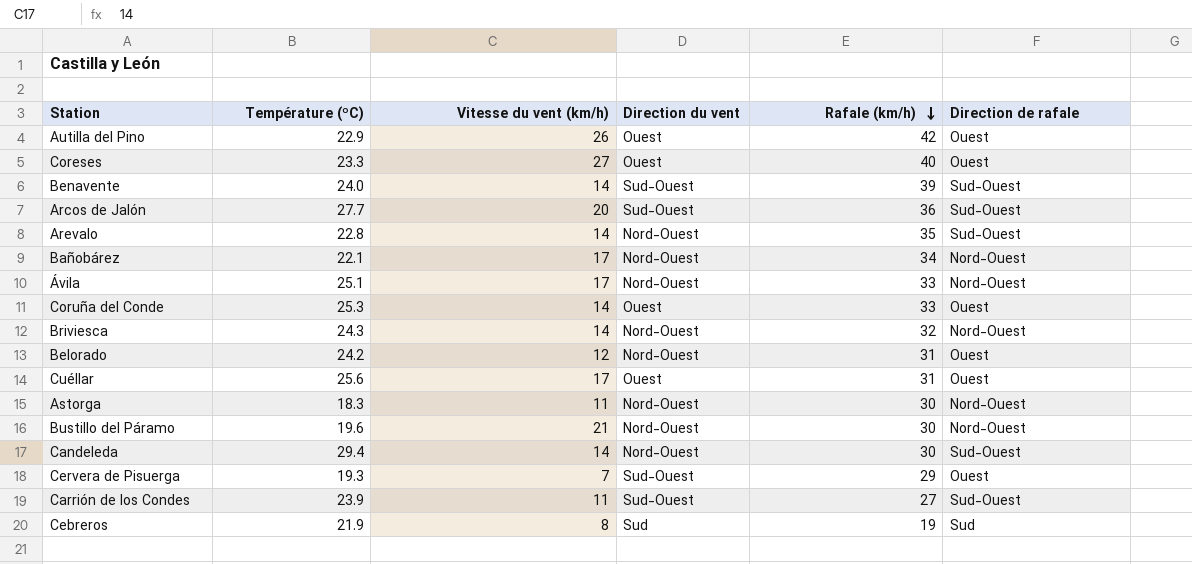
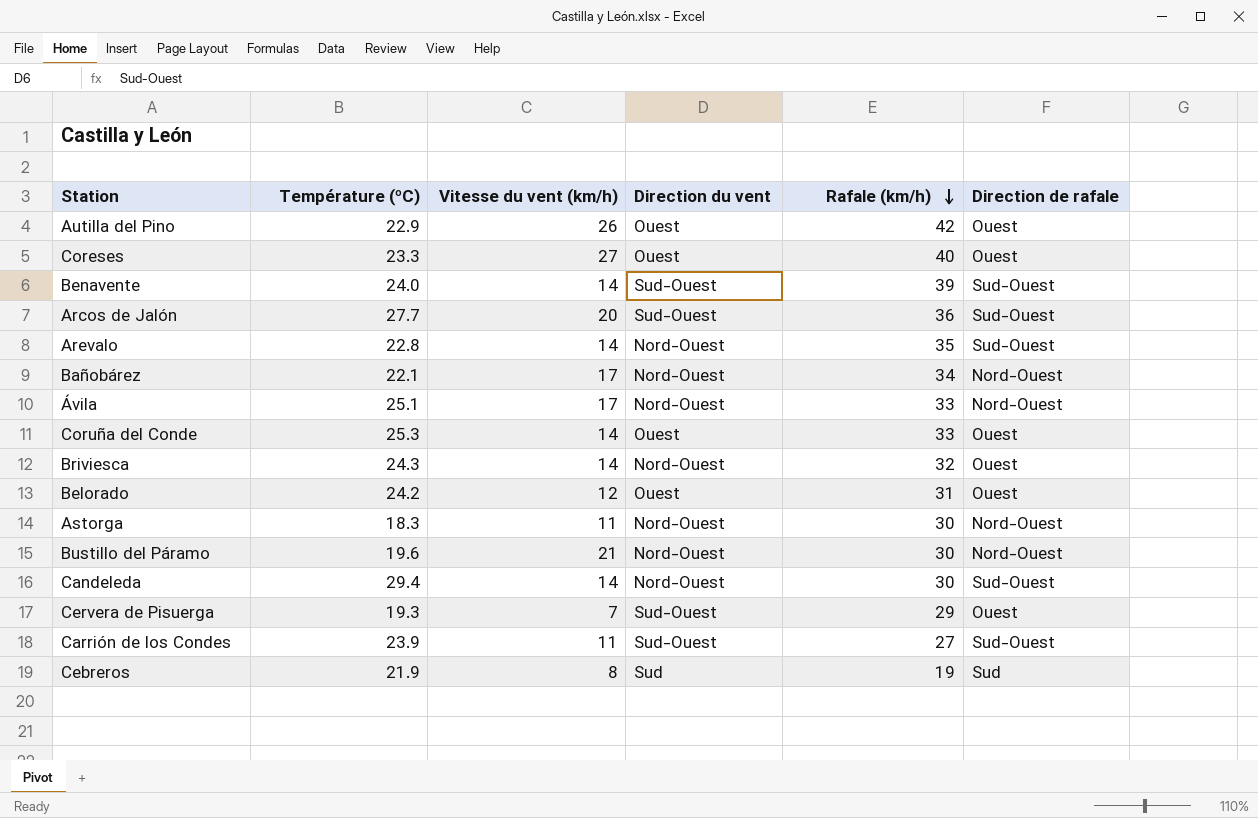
row Cuéllar: 25.6 | 17 | Ouest | 31 | Ouest -> none
Briviesca | Direction de rafale: Nord-Ouest -> Ouest
Belorado | Direction du vent: Nord-Ouest -> Ouest

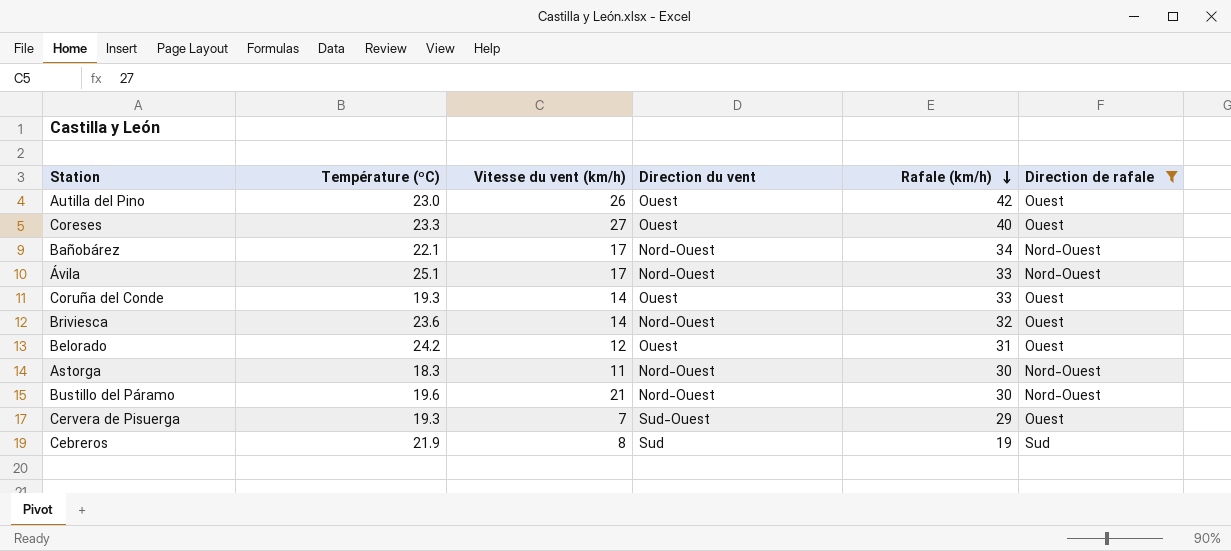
filter: none -> Direction de rafale != Sud-Ouest
Autilla del Pino | Température (ºC): 22.9 -> 23.0
Coruña del Conde | Température (ºC): 25.3 -> 19.3
Briviesca | Température (ºC): 24.3 -> 23.6

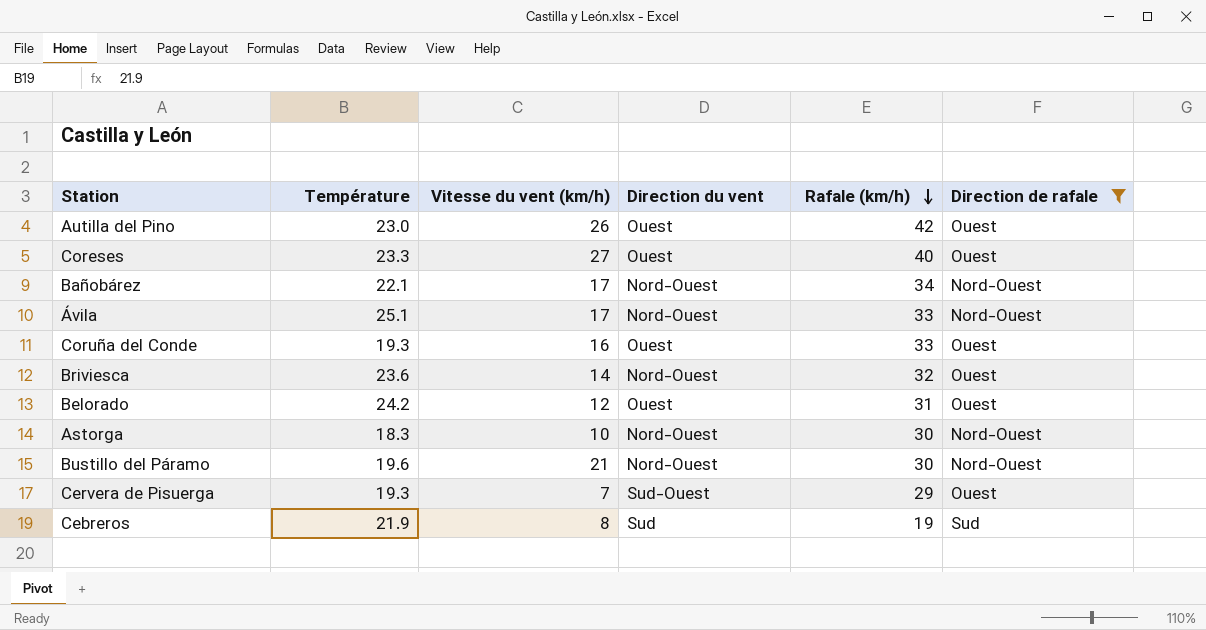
column name: Température (ºC) -> Température
Coruña del Conde | Vitesse du vent (km/h): 14 -> 16
Astorga | Vitesse du vent (km/h): 11 -> 10

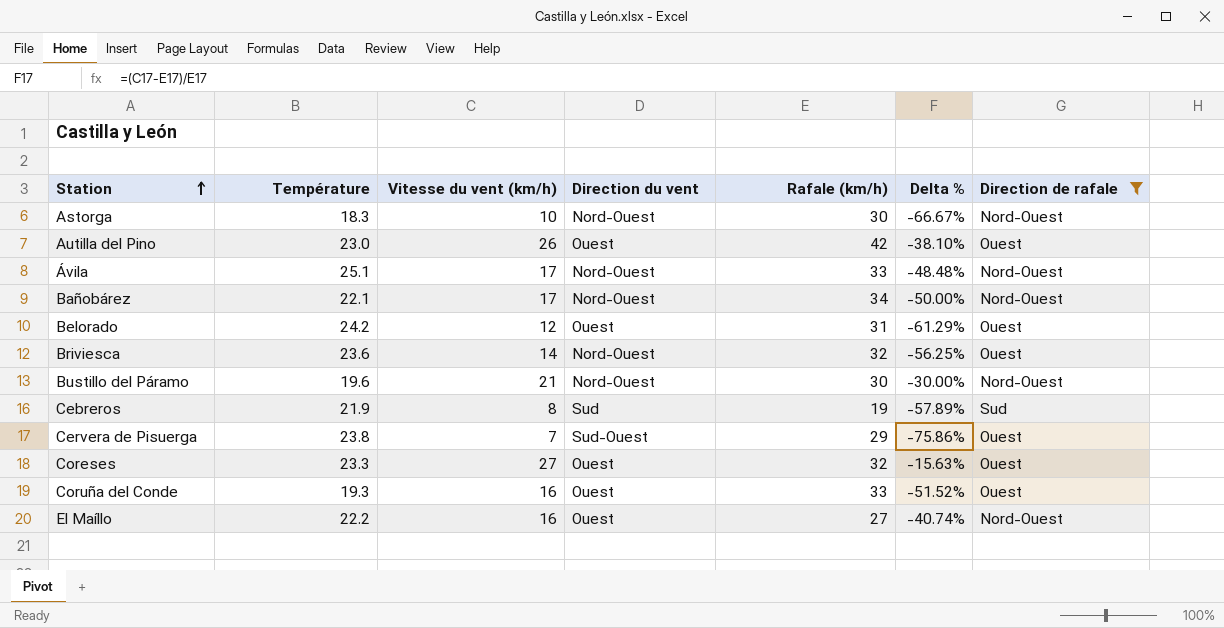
row order: Rafale (km/h) descending -> Station ascending
column Delta % | formula: none -> ([Vitesse du vent (km/h)] - [Rafale (km/h)]) / [Rafale (km/h)]
Cervera de Pisuerga | Température: 19.3 -> 23.8
Coreses | Rafale (km/h): 40 -> 32
row El Maíllo: none -> 22.2 | 16 | Ouest | 27 | -40.74% | Nord-Ouest

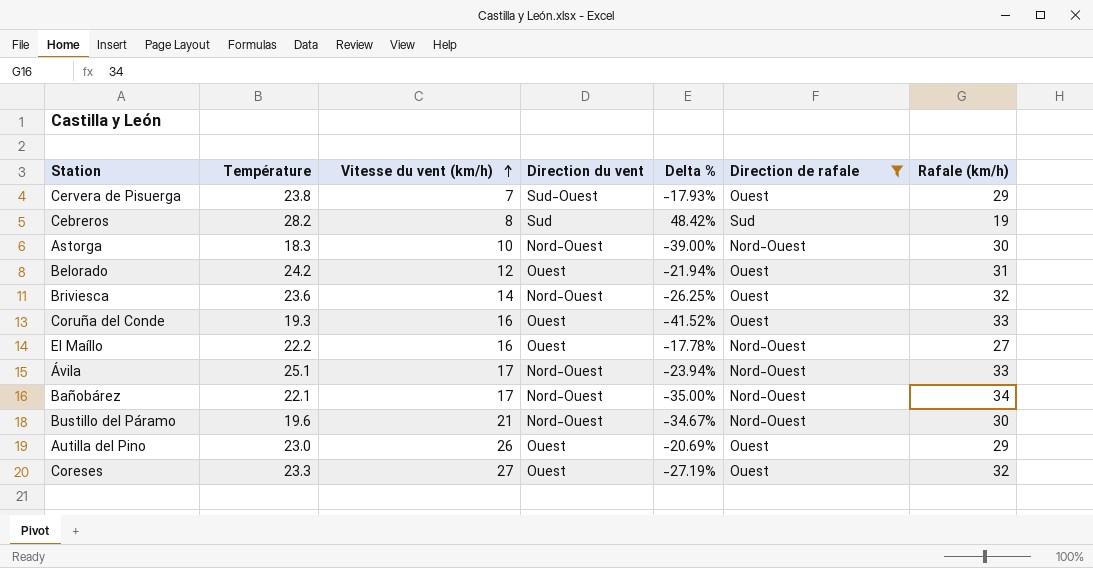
row order: Station ascending -> Vitesse du vent (km/h) ascending
column Delta % | formula: ([Vitesse du vent (km/h)] - [Rafale (km/h)]) / [Rafale (km/h)] -> ([Température] - [Rafale (km/h)]) / [Rafale (km/h)]
column Rafale (km/h) | position: 5 -> 7
Cebreros | Température: 21.9 -> 28.2
Autilla del Pino | Rafale (km/h): 42 -> 29

